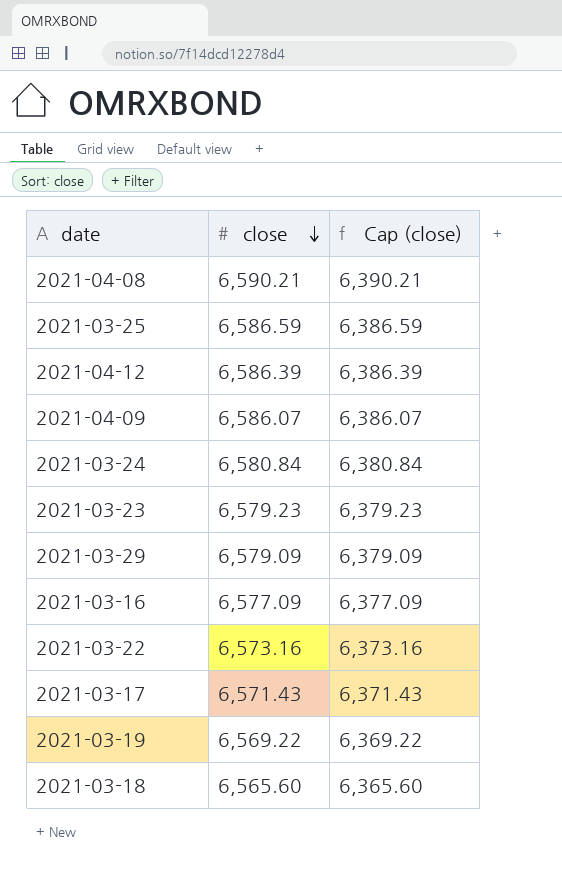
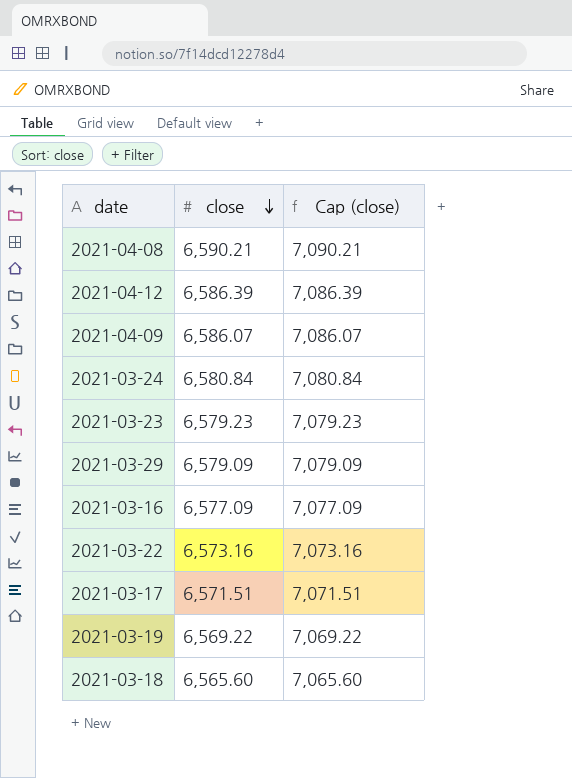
column Cap (close) | formula: [close] - 200 -> [close] + 500
row 2021-03-25: 6,586.59 | 6,386.59 -> none
2021-03-17 | close: 6,571.43 -> 6,571.51

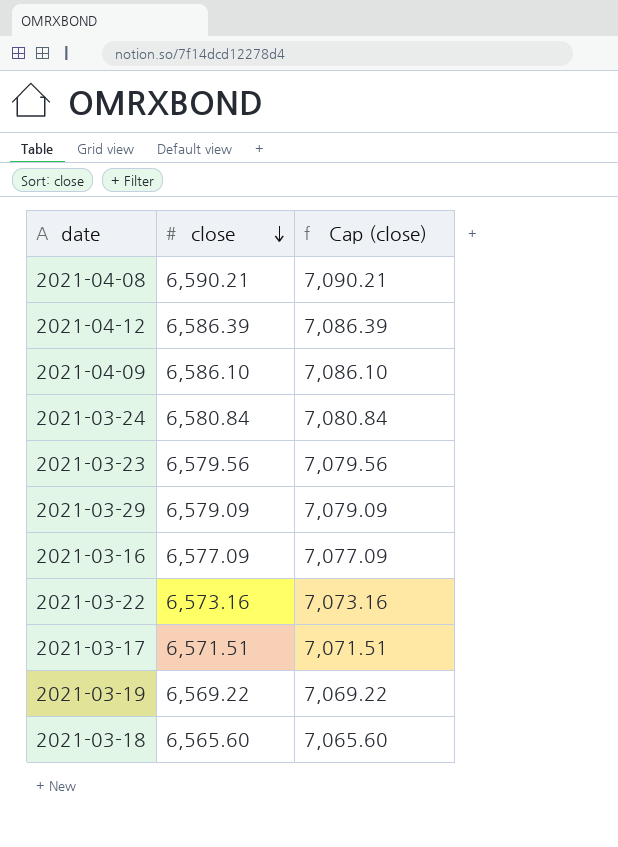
2021-04-09 | close: 6,586.07 -> 6,586.10
2021-04-09 | Cap (close): 7,086.07 -> 7,086.10
2021-03-23 | close: 6,579.23 -> 6,579.56
2021-03-23 | Cap (close): 7,079.23 -> 7,079.56

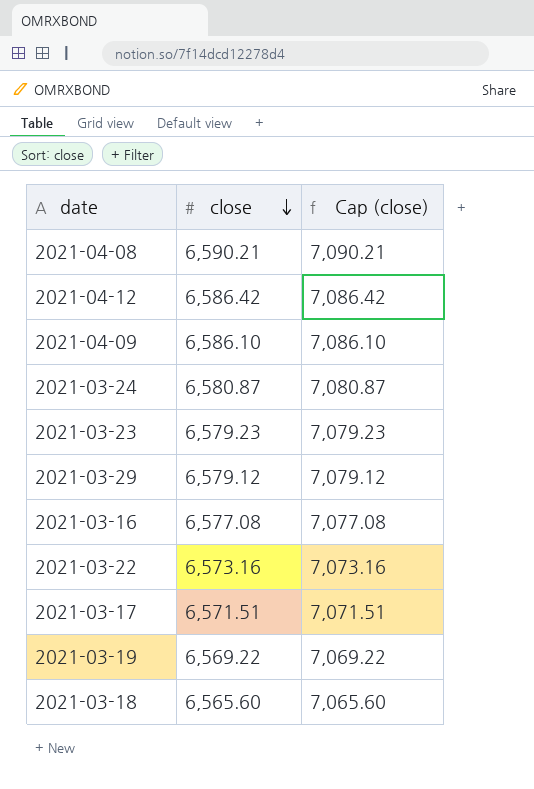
2021-04-12 | close: 6,586.39 -> 6,586.42
2021-04-12 | Cap (close): 7,086.39 -> 7,086.42
2021-03-24 | close: 6,580.84 -> 6,580.87
2021-03-24 | Cap (close): 7,080.84 -> 7,080.87
2021-03-23 | close: 6,579.56 -> 6,579.23
2021-03-23 | Cap (close): 7,079.56 -> 7,079.23
2021-03-29 | close: 6,579.09 -> 6,579.12
2021-03-29 | Cap (close): 7,079.09 -> 7,079.12
2021-03-16 | close: 6,577.09 -> 6,577.08
2021-03-16 | Cap (close): 7,077.09 -> 7,077.08

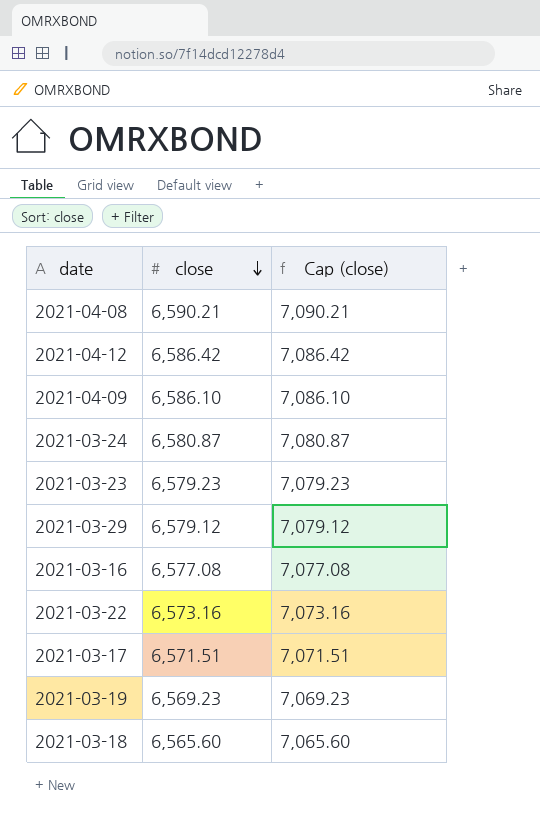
2021-03-19 | close: 6,569.22 -> 6,569.23
2021-03-19 | Cap (close): 7,069.22 -> 7,069.23

